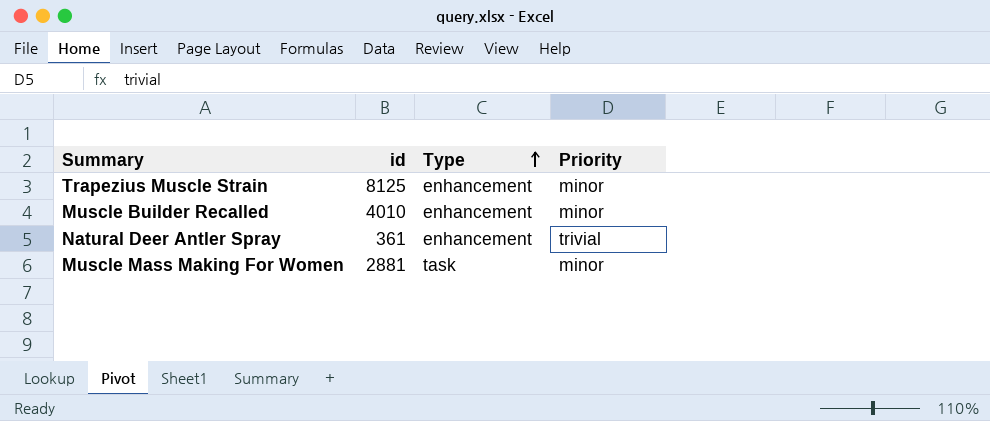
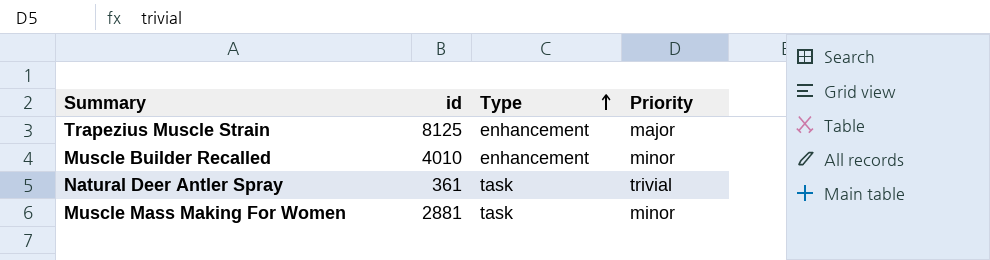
Trapezius Muscle Strain | Priority: minor -> major
Natural Deer Antler Spray | Type: enhancement -> task

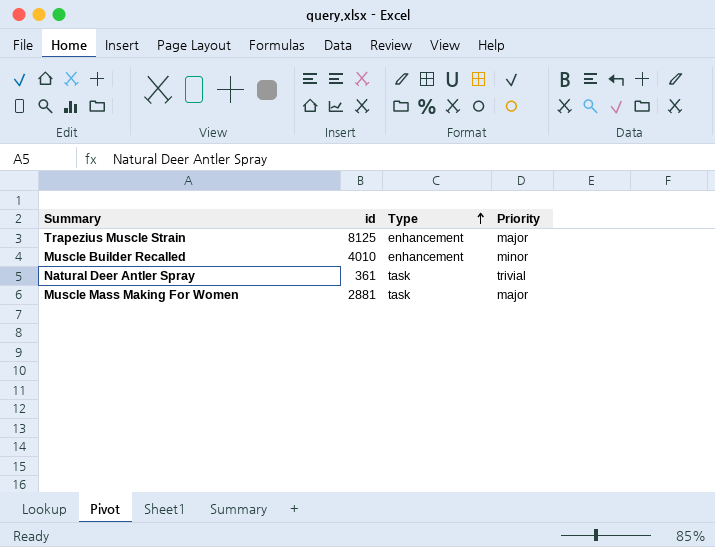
Muscle Mass Making For Women | Priority: minor -> major

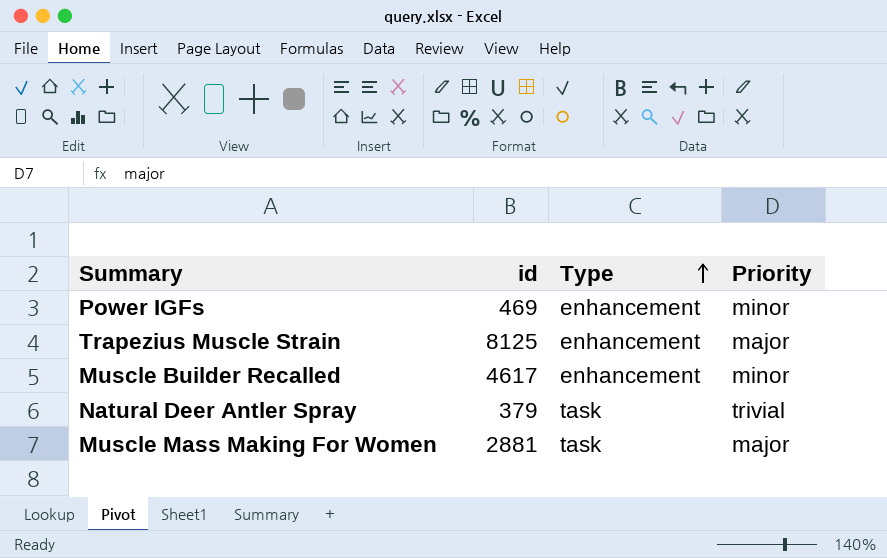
row Power IGFs: none -> 469 | enhancement | minor
Muscle Builder Recalled | id: 4010 -> 4617
Natural Deer Antler Spray | id: 361 -> 379

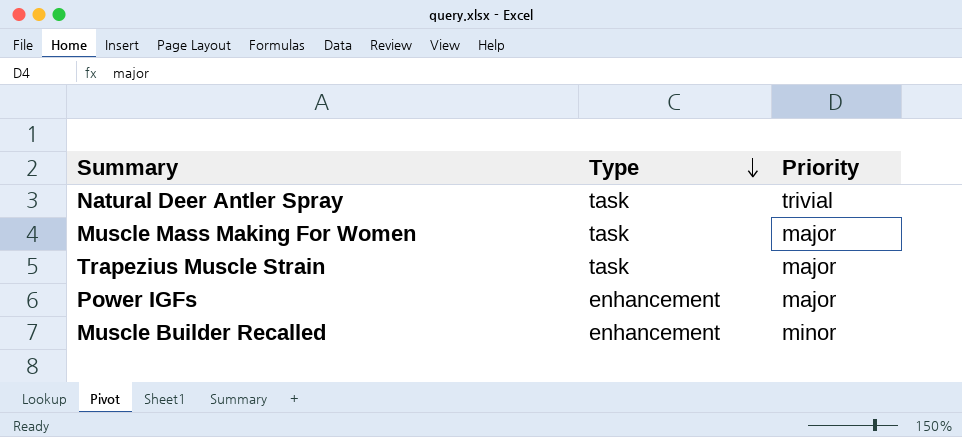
row order: Type ascending -> Type descending
column id | position: 2 -> none
Trapezius Muscle Strain | Type: enhancement -> task
Power IGFs | Priority: minor -> major

